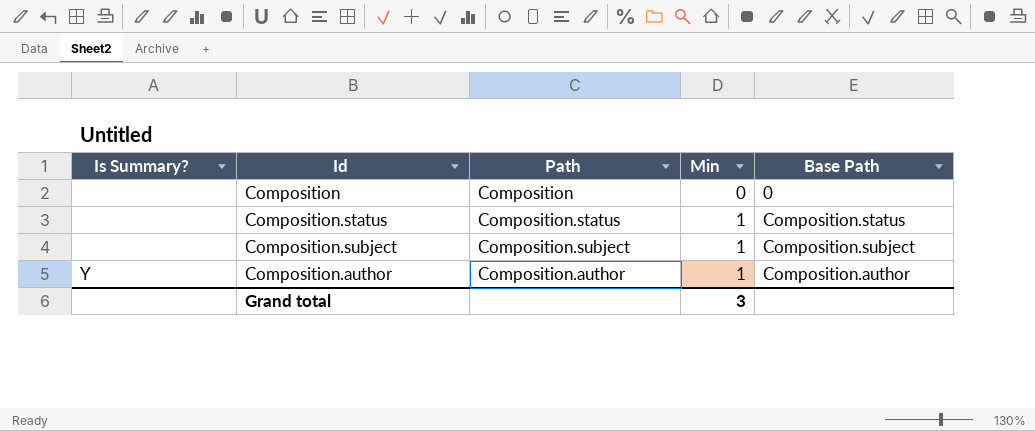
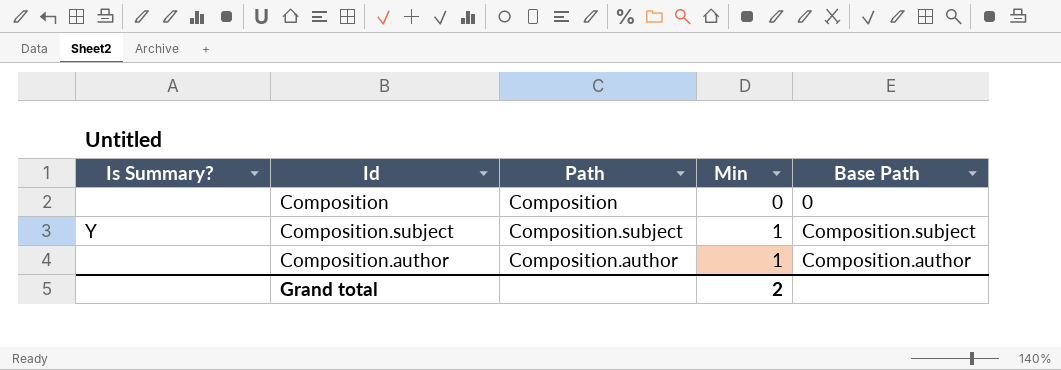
row Composition.status: none | Composition.status | 1 | Composition.status -> none
Composition.subject | Is Summary?: none -> Y
Composition.author | Is Summary?: Y -> none
Grand total | Min: 3 -> 2

